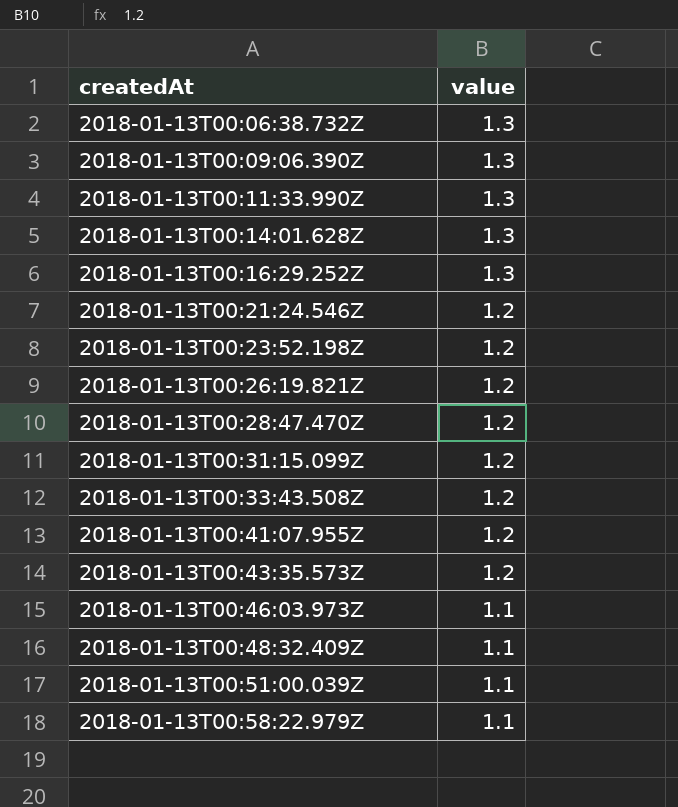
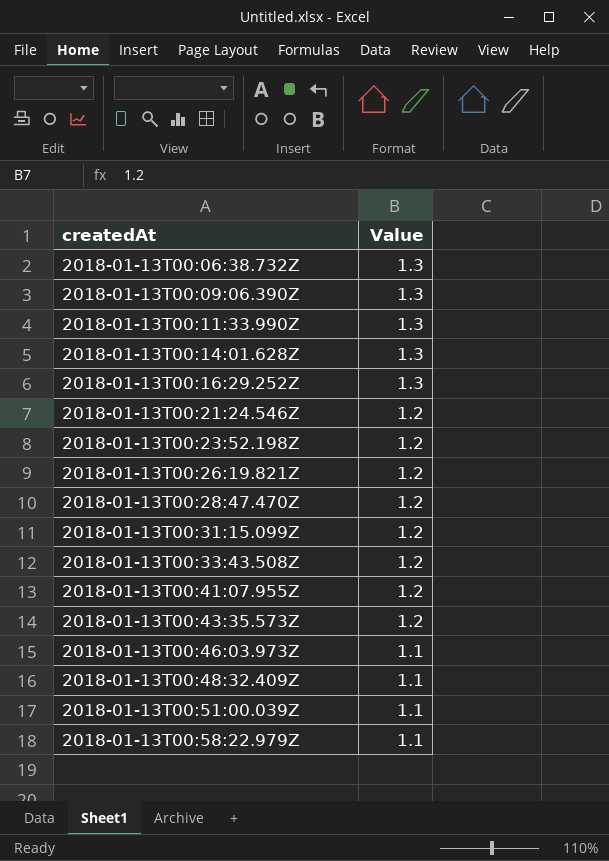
column name: value -> Value

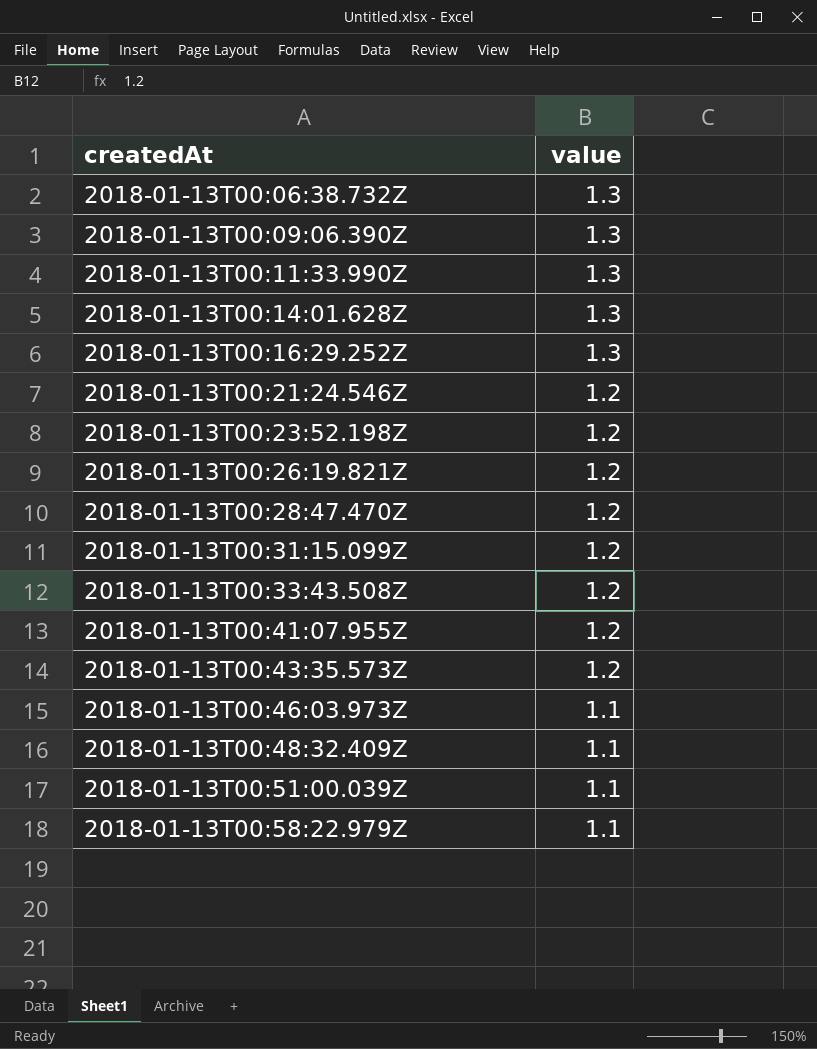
column name: Value -> value

